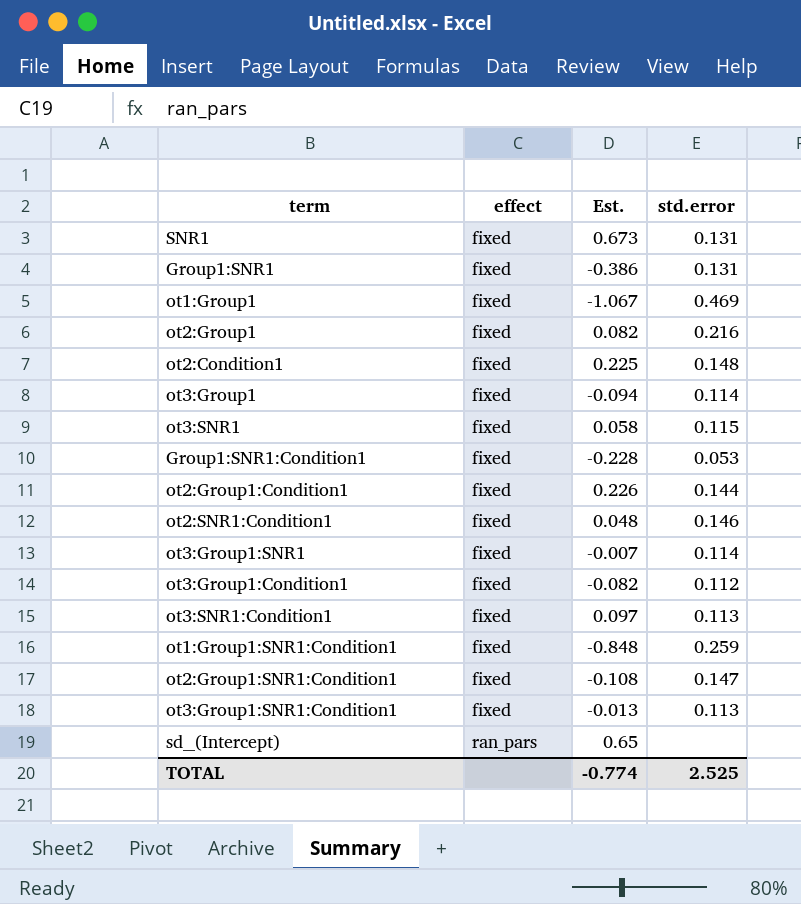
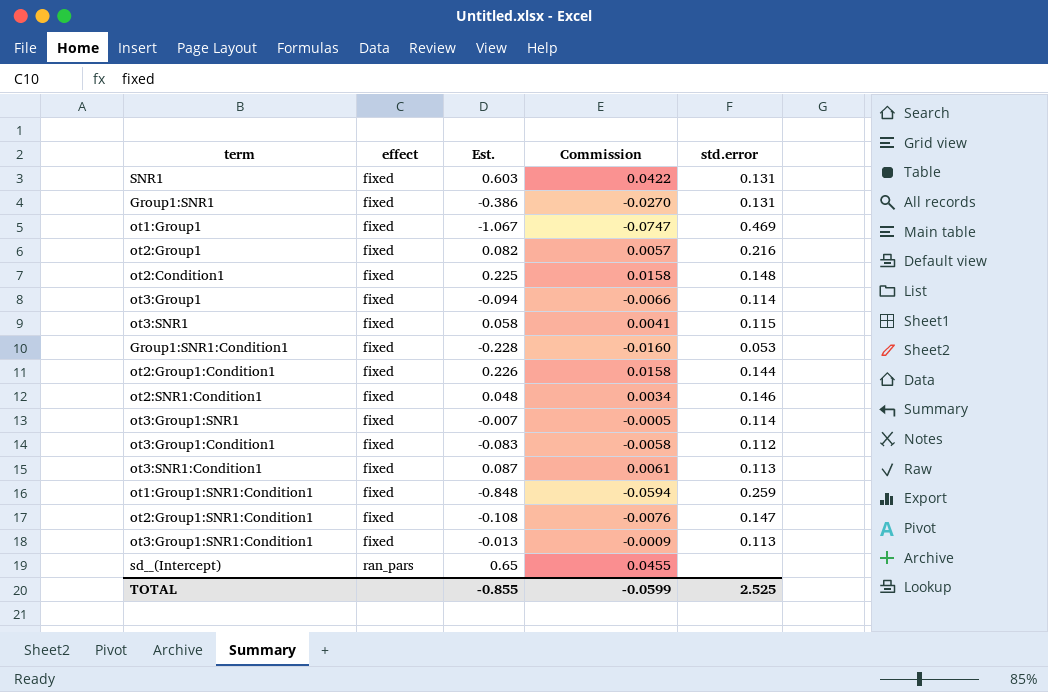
column Commission | formula: none -> [Est.] * 0.07
SNR1 | Est.: 0.673 -> 0.603
ot3:Group1:Condition1 | Est.: -0.082 -> -0.083
ot3:SNR1:Condition1 | Est.: 0.097 -> 0.087
TOTAL | Est.: -0.774 -> -0.855

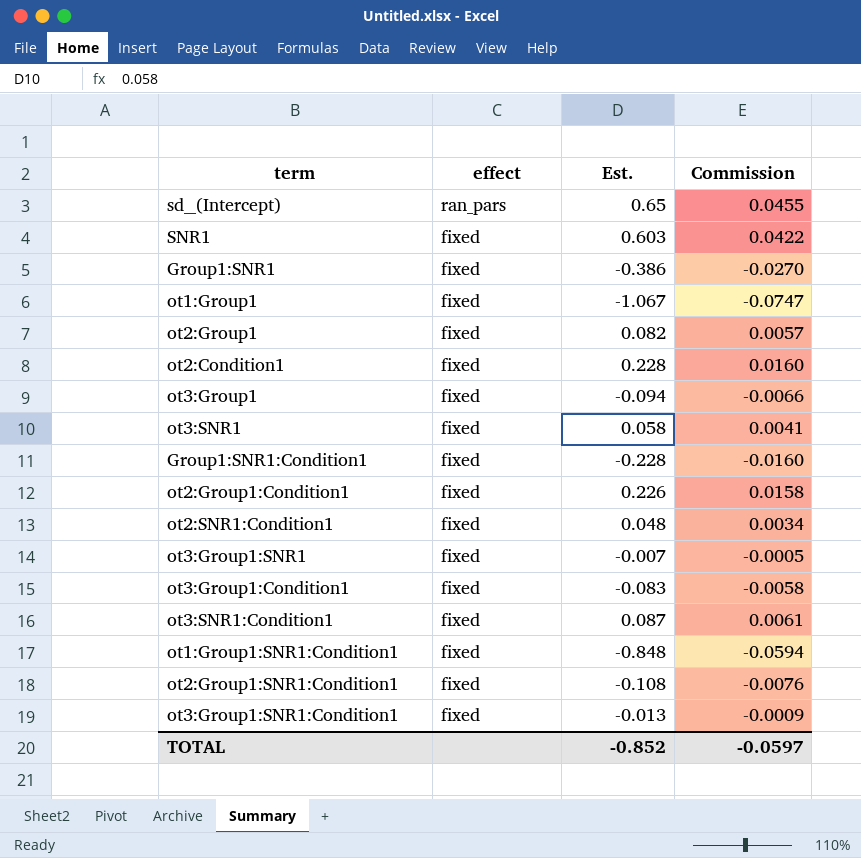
row order: effect ascending -> effect descending
column std.error | position: 5 -> none
ot2:Condition1 | Est.: 0.225 -> 0.228
ot2:Condition1 | Commission: 0.0158 -> 0.0160
TOTAL | Est.: -0.855 -> -0.852
TOTAL | Commission: -0.0599 -> -0.0597

